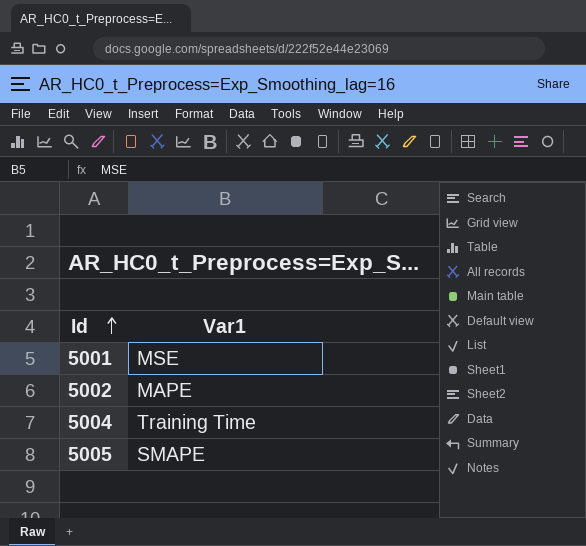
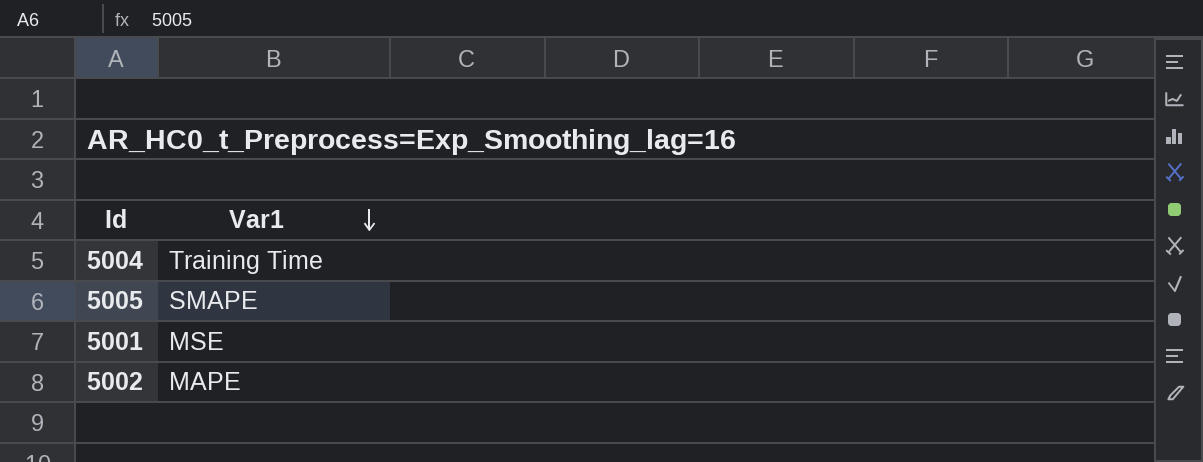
row order: Id ascending -> Var1 descending

